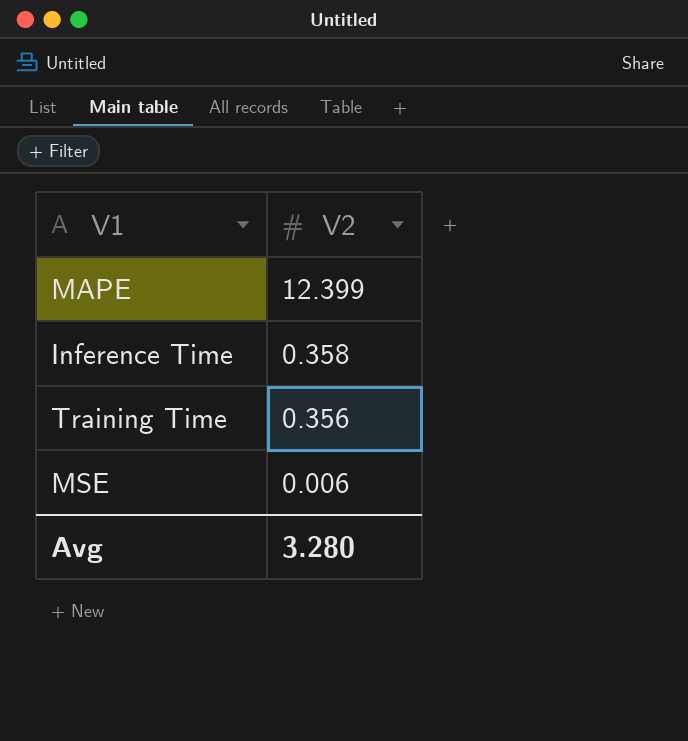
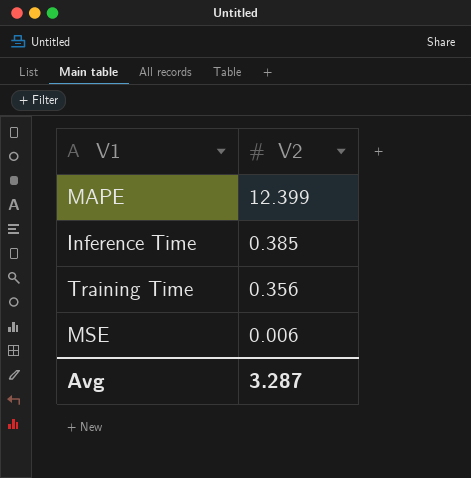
Inference Time | V2: 0.358 -> 0.385
Avg | V2: 3.280 -> 3.287

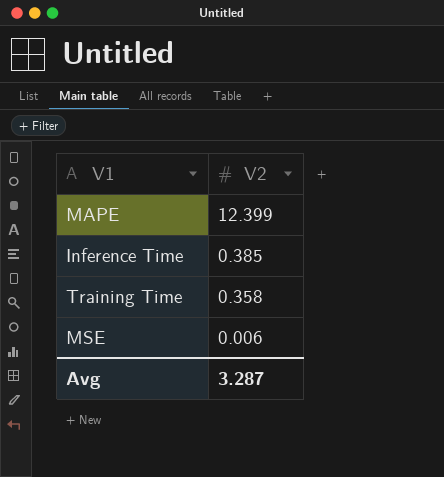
Training Time | V2: 0.356 -> 0.358

